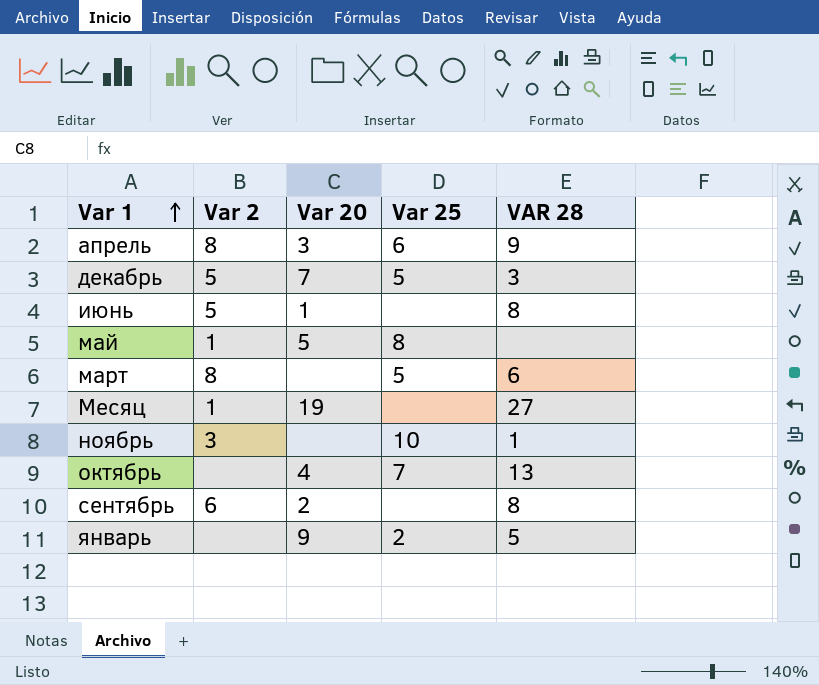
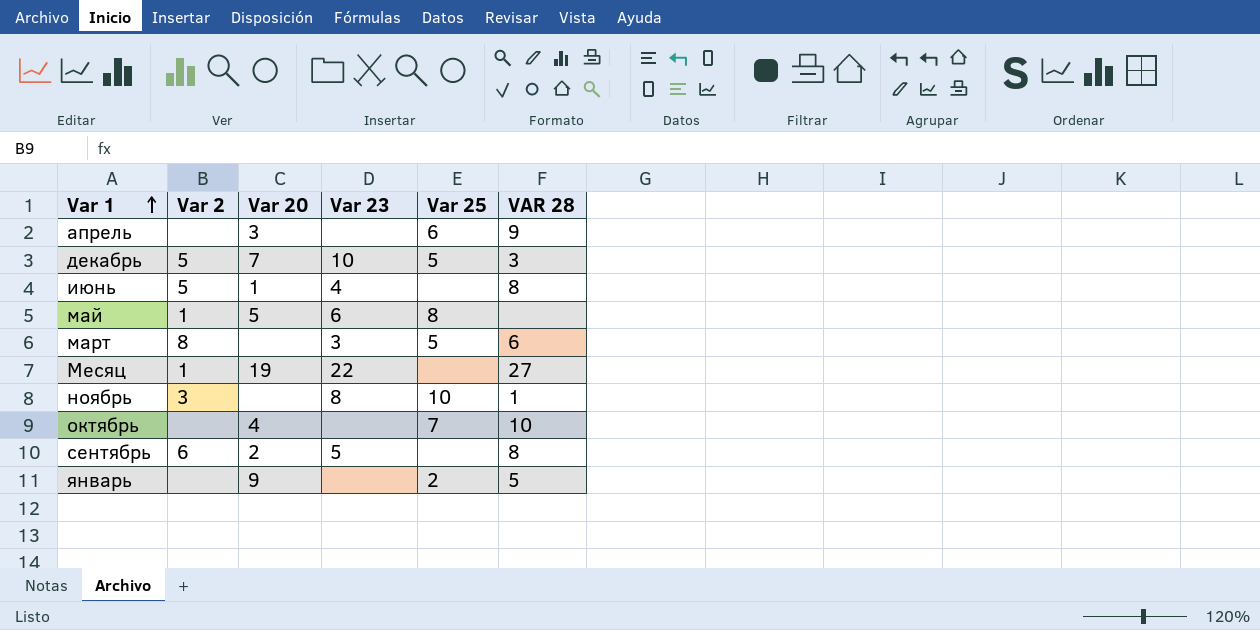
column Var 23 | position: none -> 4
апрель | Var 2: 8 -> none
октябрь | VAR 28: 13 -> 10

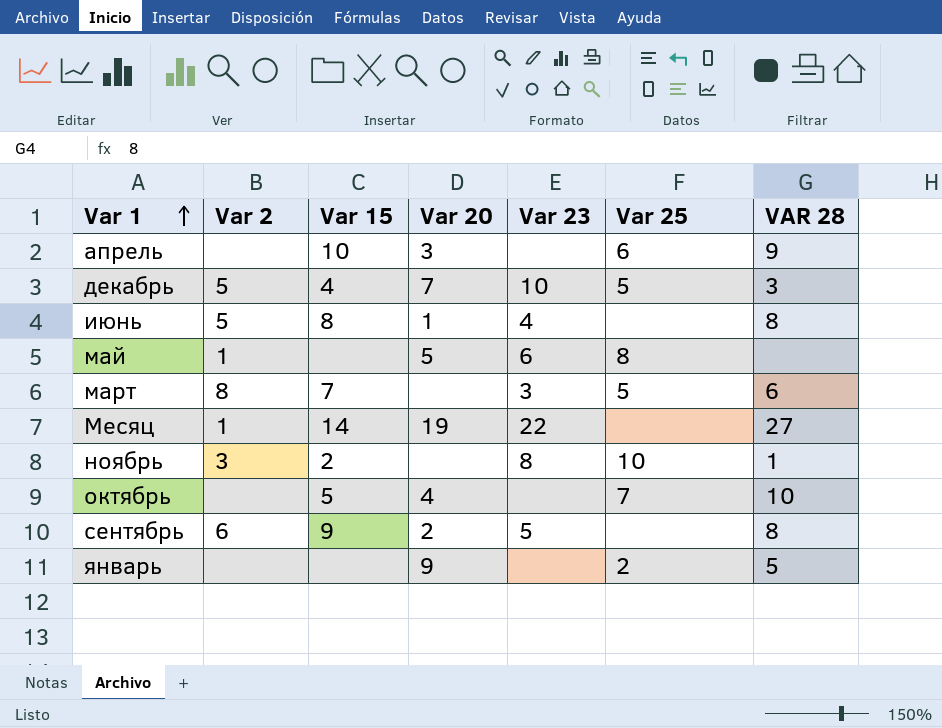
column Var 15 | position: none -> 3

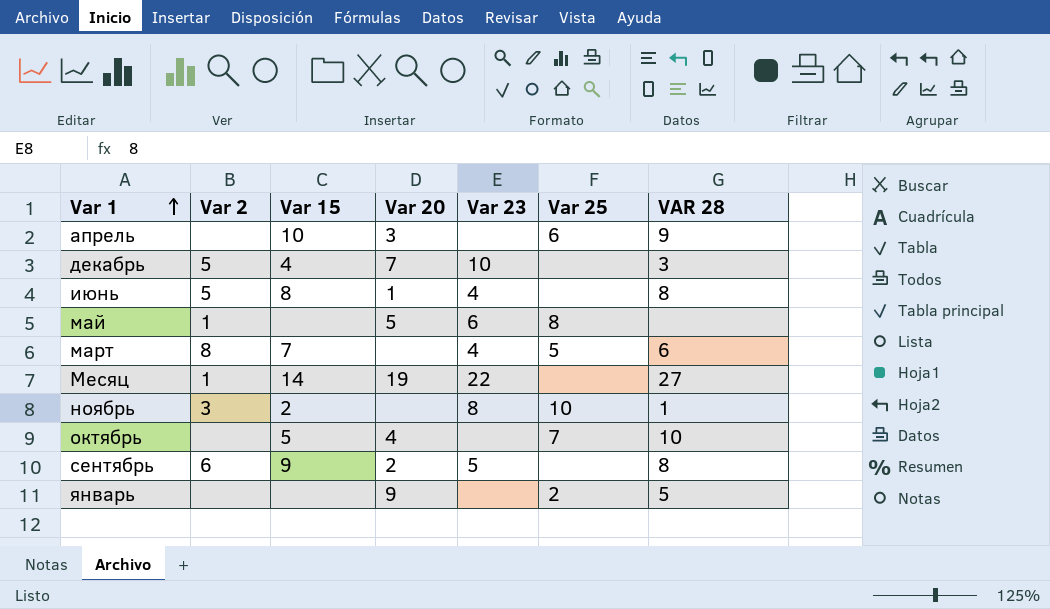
декабрь | Var 25: 5 -> none
март | Var 23: 3 -> 4

